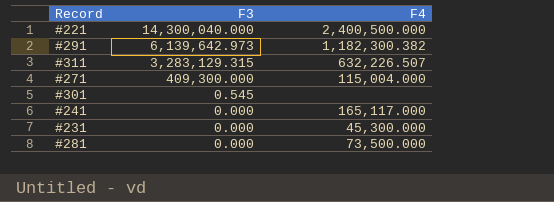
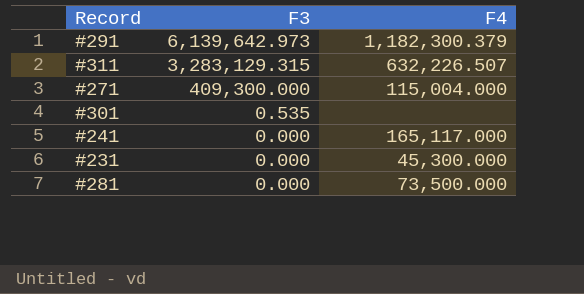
row #221: 14,300,040.000 | 2,400,500.000 -> none
#291 | F4: 1,182,300.382 -> 1,182,300.379
#301 | F3: 0.545 -> 0.535

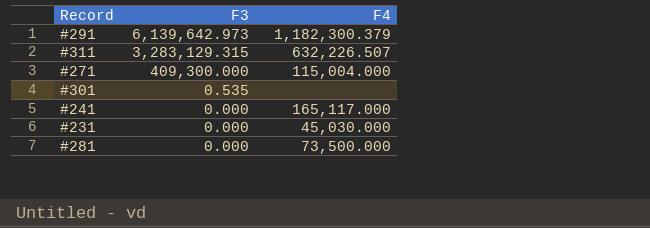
#231 | F4: 45,300.000 -> 45,030.000

